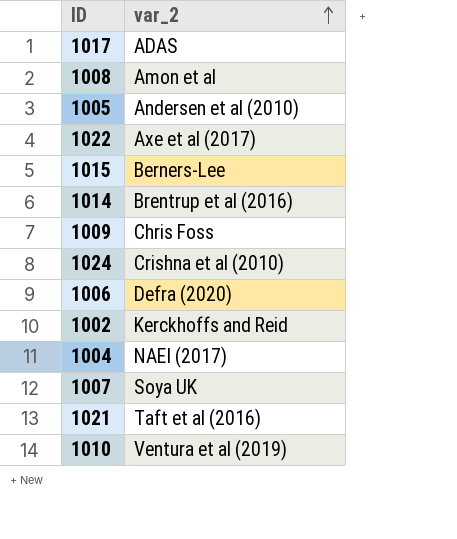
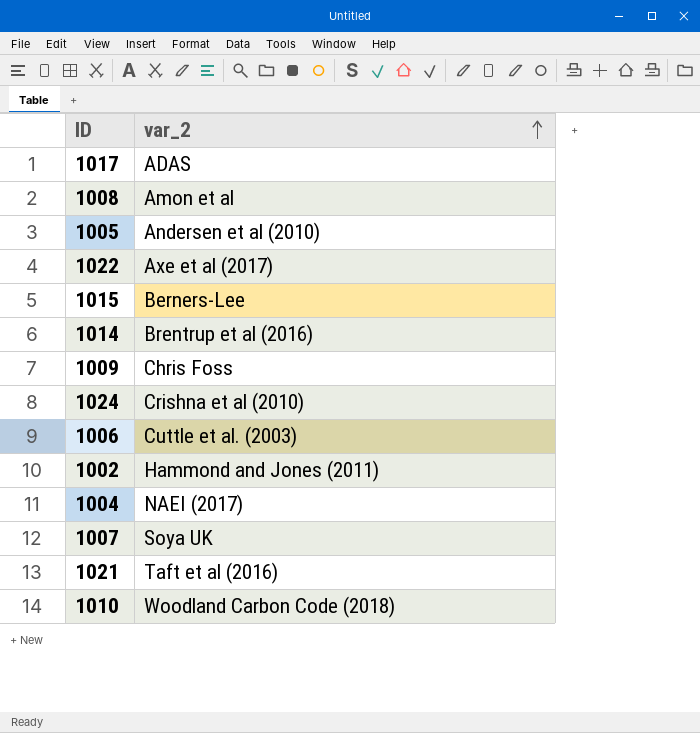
1006 | var_2: Defra (2020) -> Cuttle et al. (2003)
1002 | var_2: Kerckhoffs and Reid -> Hammond and Jones (2011)
1010 | var_2: Ventura et al (2019) -> Woodland Carbon Code (2018)

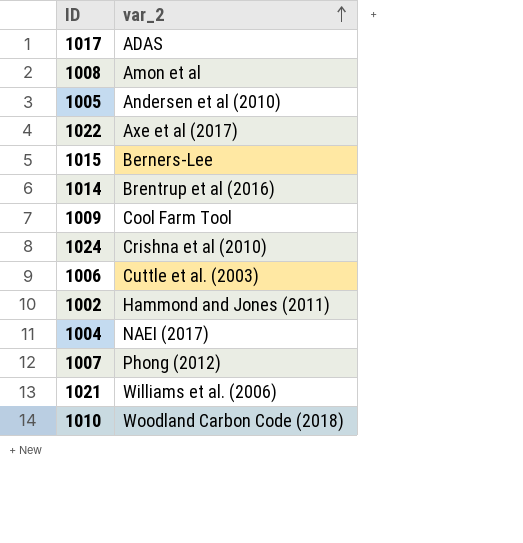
1009 | var_2: Chris Foss -> Cool Farm Tool
1007 | var_2: Soya UK -> Phong (2012)
1021 | var_2: Taft et al (2016) -> Williams et al. (2006)

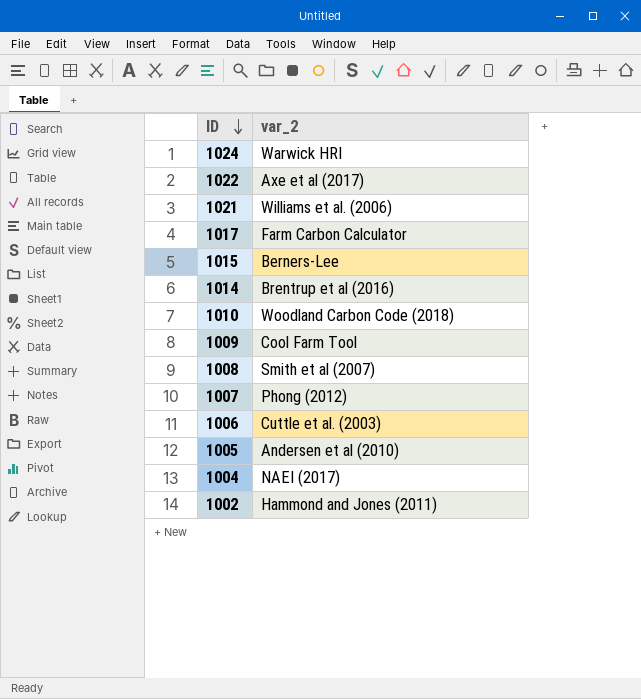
row order: var_2 ascending -> ID descending
1024 | var_2: Crishna et al (2010) -> Warwick HRI
1017 | var_2: ADAS -> Farm Carbon Calculator
1008 | var_2: Amon et al -> Smith et al (2007)

